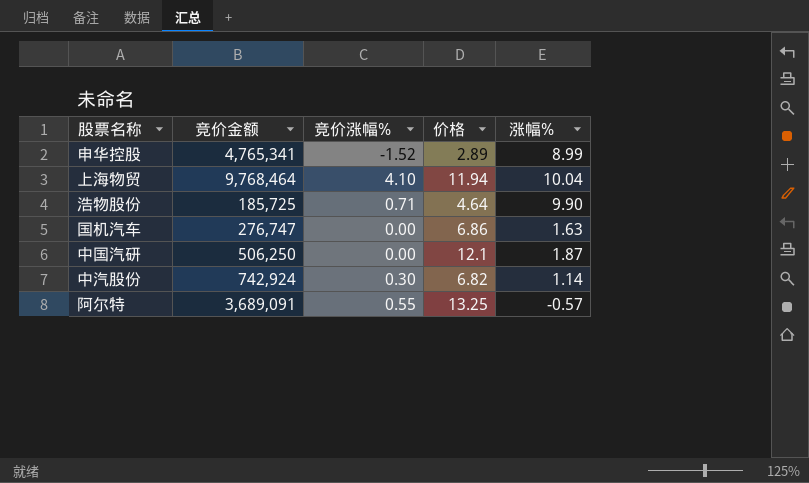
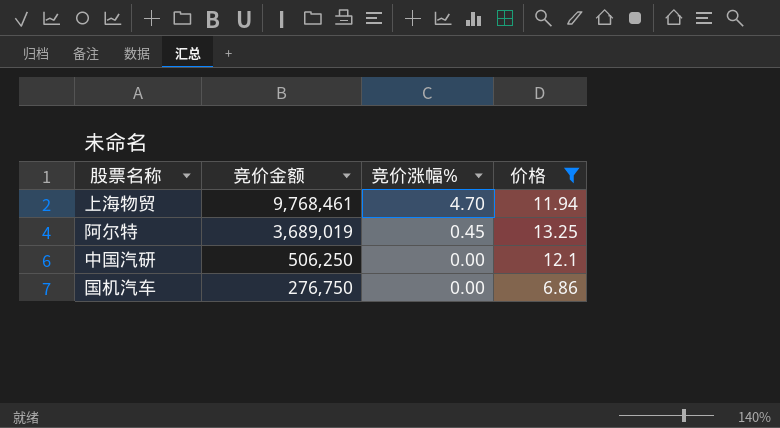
filter: none -> 价格 >= 6.86
row order: none -> 竞价金额 descending
column 涨幅% | position: 5 -> none
上海物贸 | 竞价金额: 9,768,464 -> 9,768,461
上海物贸 | 竞价涨幅%: 4.10 -> 4.70
阿尔特 | 竞价金额: 3,689,091 -> 3,689,019
阿尔特 | 竞价涨幅%: 0.55 -> 0.45
国机汽车 | 竞价金额: 276,747 -> 276,750

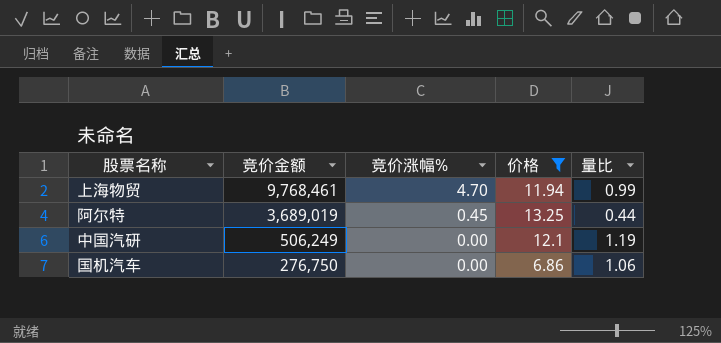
column 量比 | position: none -> 5
中国汽研 | 竞价金额: 506,250 -> 506,249

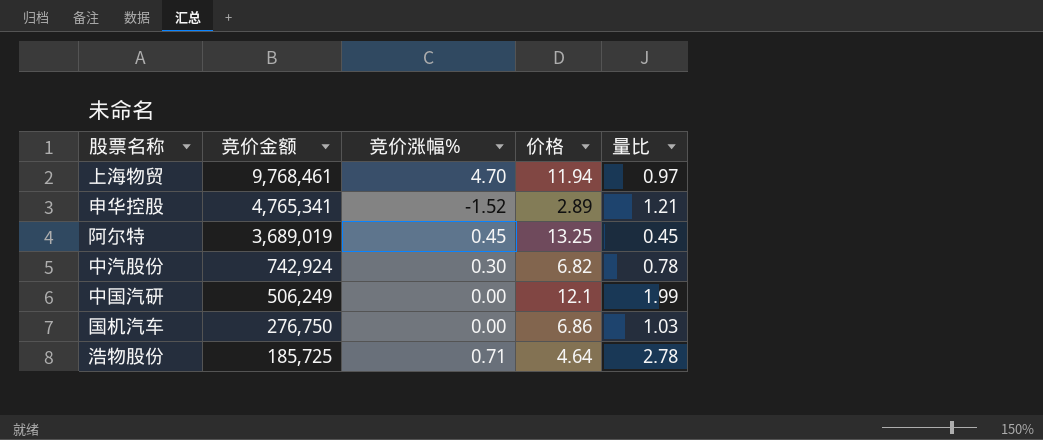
filter: 价格 >= 6.86 -> none
上海物贸 | 量比: 0.99 -> 0.97
阿尔特 | 量比: 0.44 -> 0.45
中国汽研 | 量比: 1.19 -> 1.99
国机汽车 | 量比: 1.06 -> 1.03

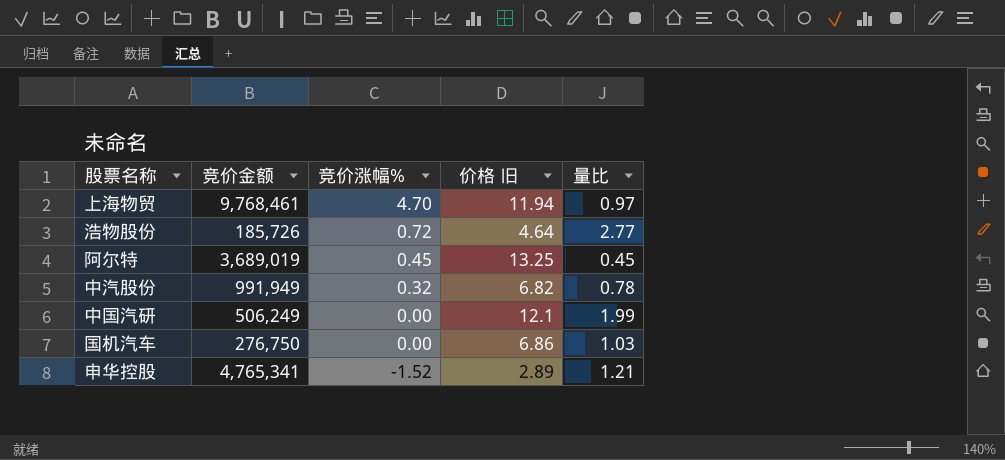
row order: 竞价金额 descending -> 竞价涨幅% descending
column name: 价格 -> 价格 旧
浩物股份 | 竞价金额: 185,725 -> 185,726
浩物股份 | 竞价涨幅%: 0.71 -> 0.72
浩物股份 | 量比: 2.78 -> 2.77
中汽股份 | 竞价金额: 742,924 -> 991,949
中汽股份 | 竞价涨幅%: 0.30 -> 0.32

